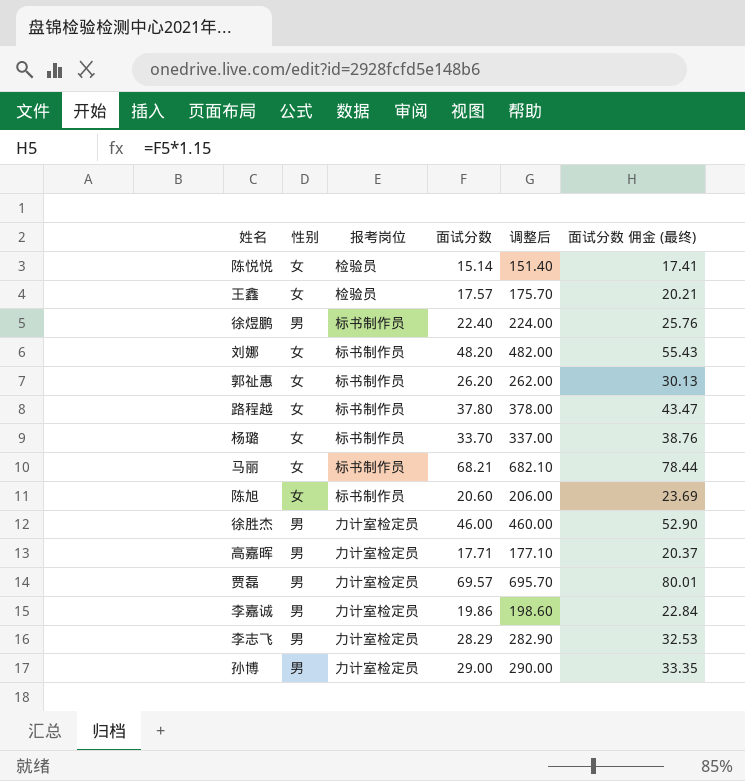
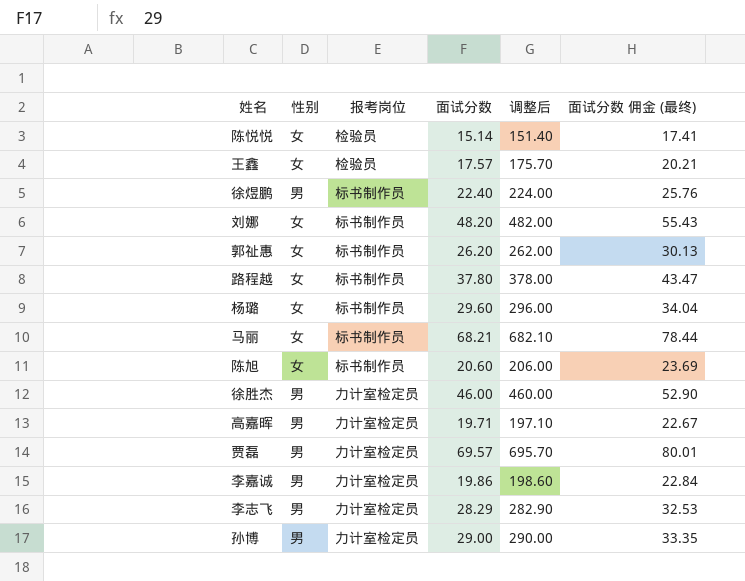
杨璐 | 面试分数: 33.70 -> 29.60
杨璐 | 调整后: 337.00 -> 296.00
杨璐 | 面试分数 佣金 (最终): 38.76 -> 34.04
高嘉晖 | 面试分数: 17.71 -> 19.71
高嘉晖 | 调整后: 177.10 -> 197.10
高嘉晖 | 面试分数 佣金 (最终): 20.37 -> 22.67

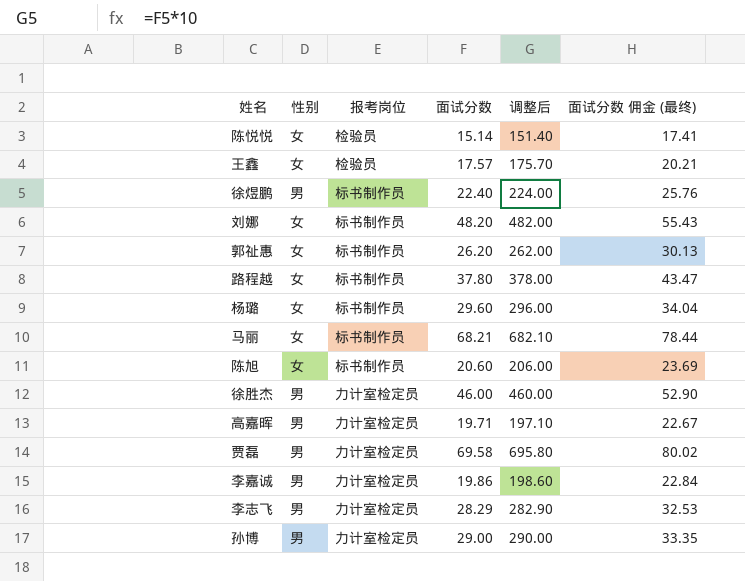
贾磊 | 面试分数: 69.57 -> 69.58
贾磊 | 调整后: 695.70 -> 695.80
贾磊 | 面试分数 佣金 (最终): 80.01 -> 80.02

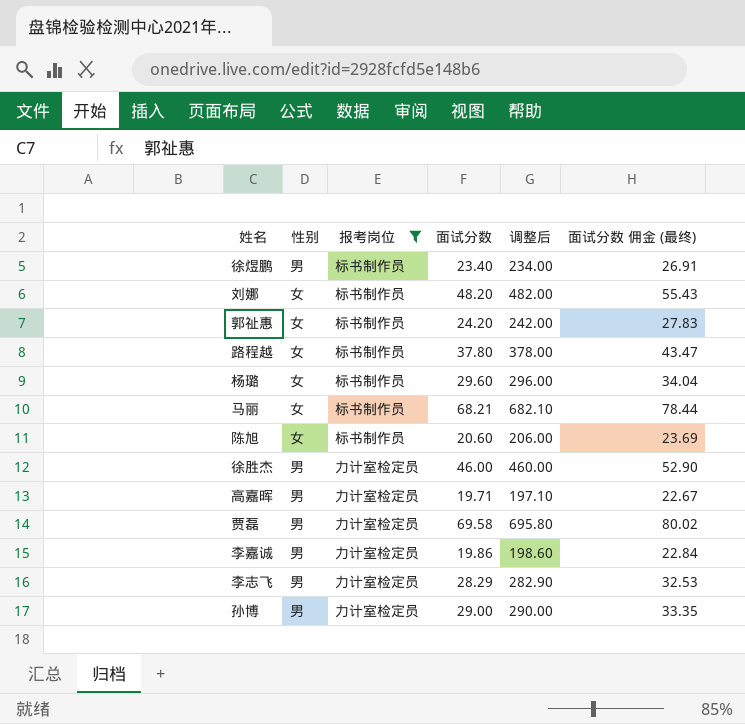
filter: none -> 报考岗位 != 检验员
徐煜鹏 | 面试分数: 22.40 -> 23.40
徐煜鹏 | 调整后: 224.00 -> 234.00
徐煜鹏 | 面试分数 佣金 (最终): 25.76 -> 26.91
郭祉惠 | 面试分数: 26.20 -> 24.20
郭祉惠 | 调整后: 262.00 -> 242.00
郭祉惠 | 面试分数 佣金 (最终): 30.13 -> 27.83

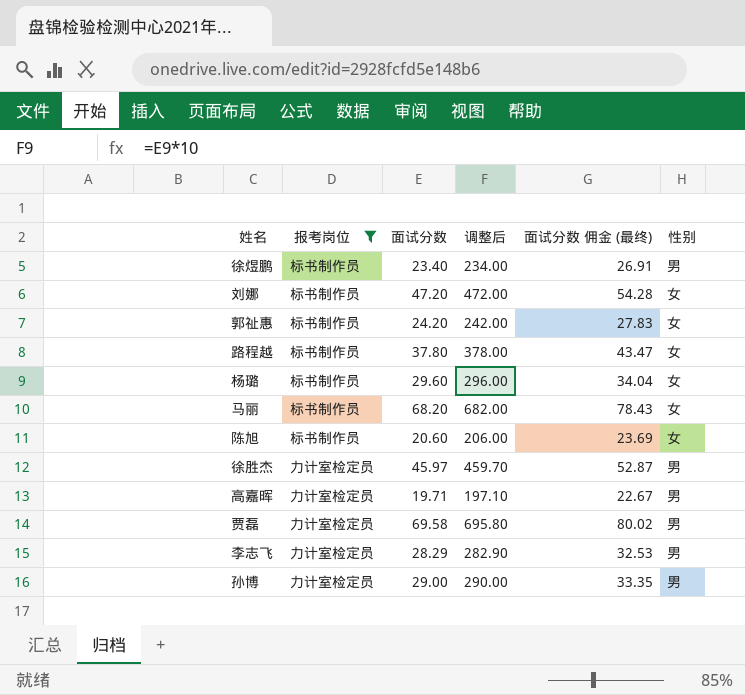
column 性别 | position: 2 -> 6
row 李嘉诚: 男 | 力计室检定员 | 19.86 | 198.60 | 22.84 -> none
刘娜 | 面试分数: 48.20 -> 47.20
刘娜 | 调整后: 482.00 -> 472.00
刘娜 | 面试分数 佣金 (最终): 55.43 -> 54.28
马丽 | 面试分数: 68.21 -> 68.20
马丽 | 调整后: 682.10 -> 682.00
马丽 | 面试分数 佣金 (最终): 78.44 -> 78.43
徐胜杰 | 面试分数: 46.00 -> 45.97
徐胜杰 | 调整后: 460.00 -> 459.70
徐胜杰 | 面试分数 佣金 (最终): 52.90 -> 52.87

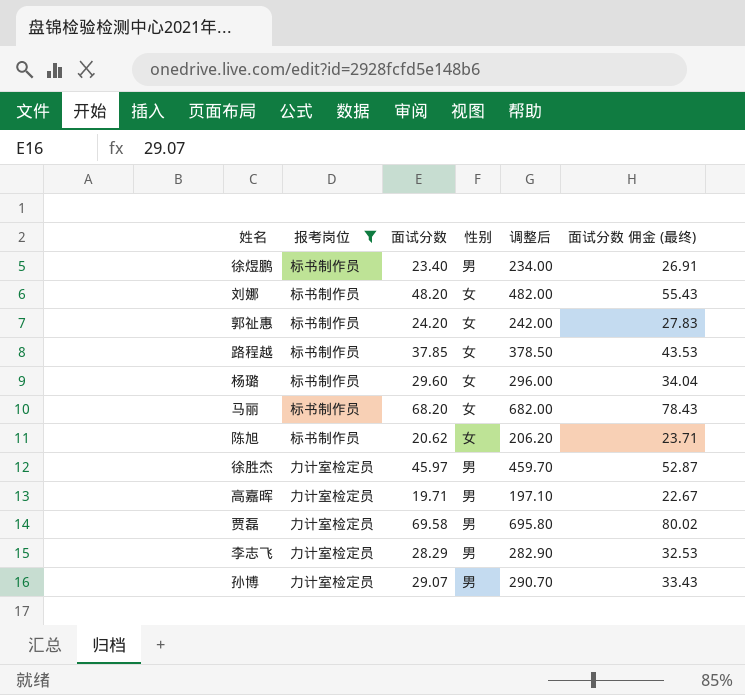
column 性别 | position: 6 -> 4
刘娜 | 面试分数: 47.20 -> 48.20
刘娜 | 调整后: 472.00 -> 482.00
刘娜 | 面试分数 佣金 (最终): 54.28 -> 55.43
路程越 | 面试分数: 37.80 -> 37.85
路程越 | 调整后: 378.00 -> 378.50
路程越 | 面试分数 佣金 (最终): 43.47 -> 43.53
陈旭 | 面试分数: 20.60 -> 20.62
陈旭 | 调整后: 206.00 -> 206.20
陈旭 | 面试分数 佣金 (最终): 23.69 -> 23.71
孙博 | 面试分数: 29.00 -> 29.07
孙博 | 调整后: 290.00 -> 290.70
孙博 | 面试分数 佣金 (最终): 33.35 -> 33.43

